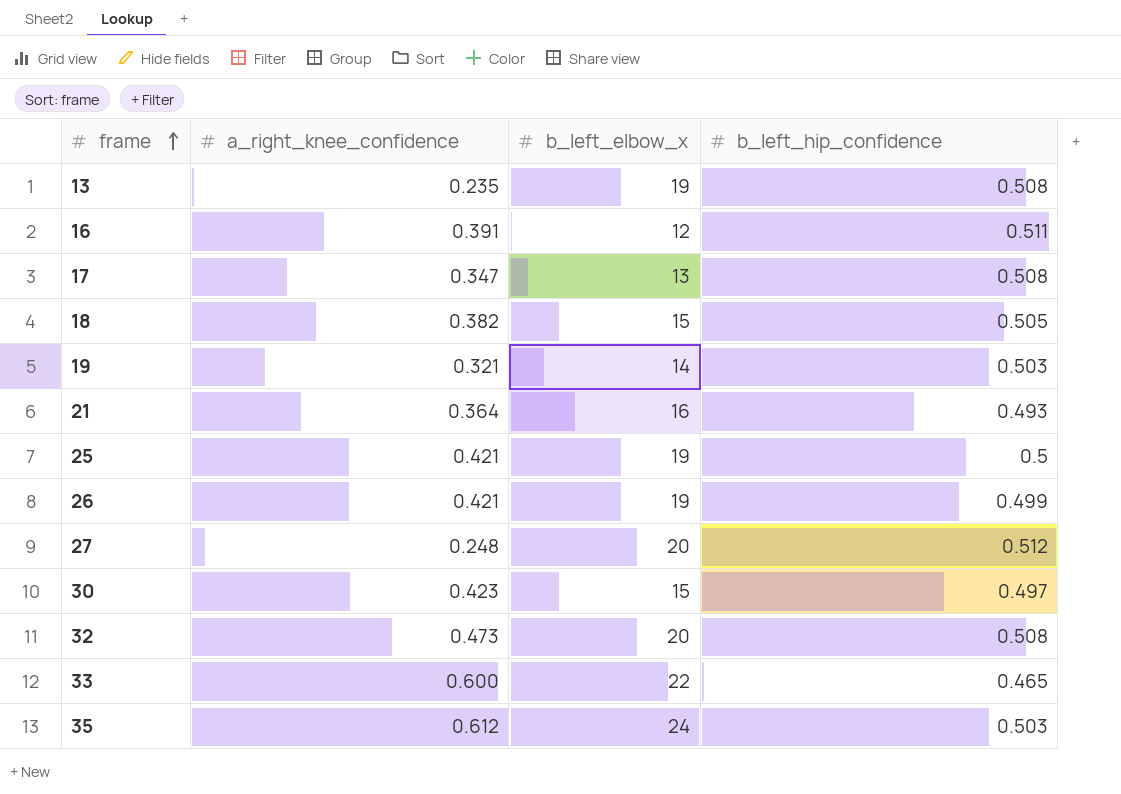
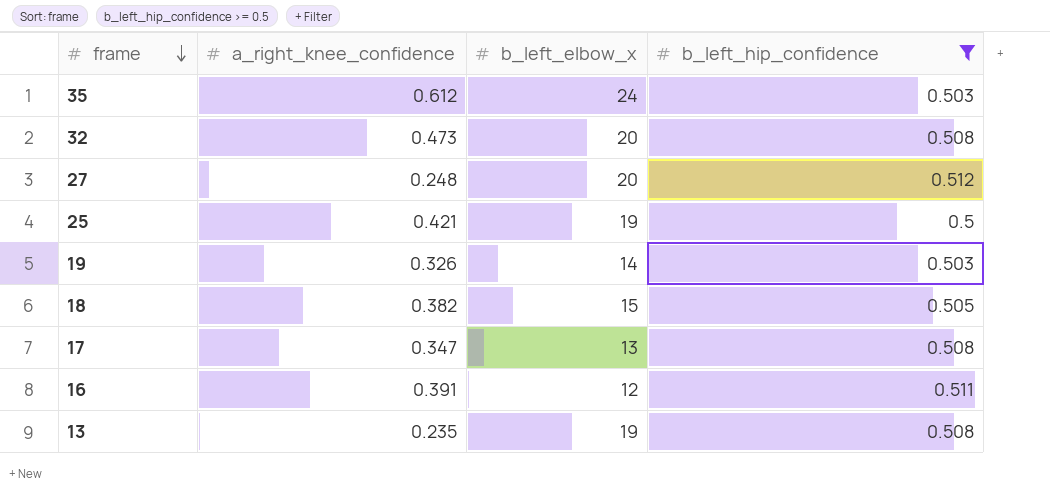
filter: none -> b_left_hip_confidence >= 0.5
row order: frame ascending -> frame descending
19 | a_right_knee_confidence: 0.321 -> 0.326

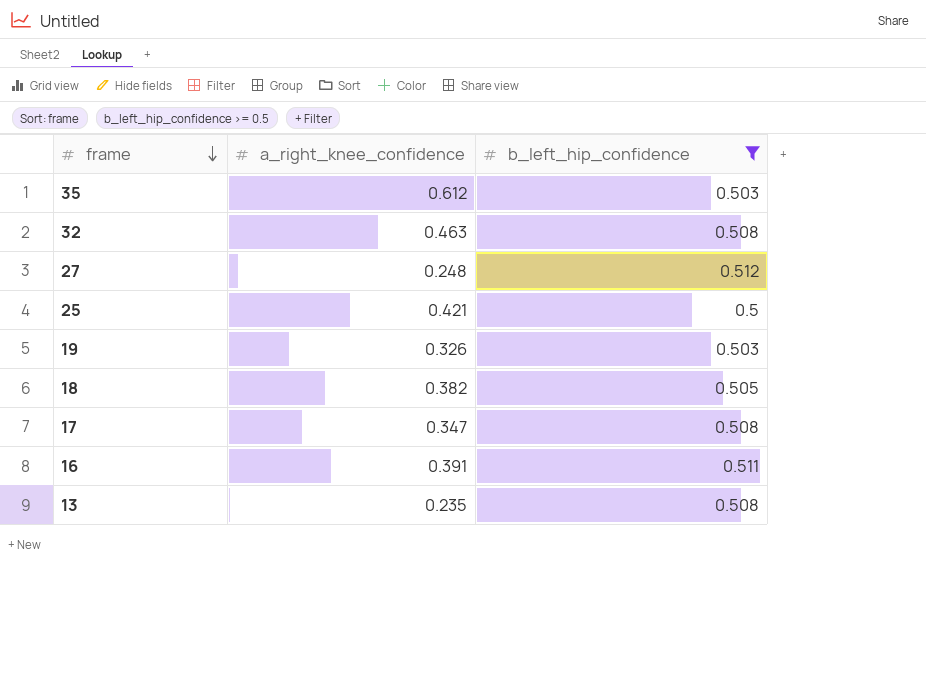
column b_left_elbow_x | position: 3 -> none
32 | a_right_knee_confidence: 0.473 -> 0.463

